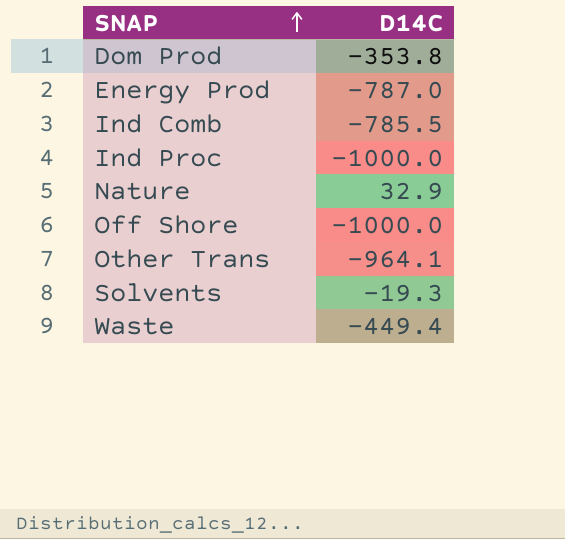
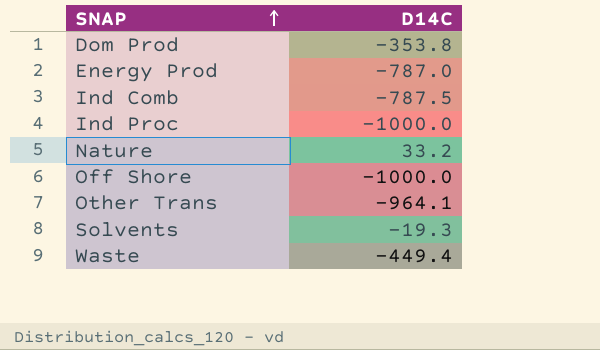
Ind Comb | D14C: -785.5 -> -787.5
Nature | D14C: 32.9 -> 33.2

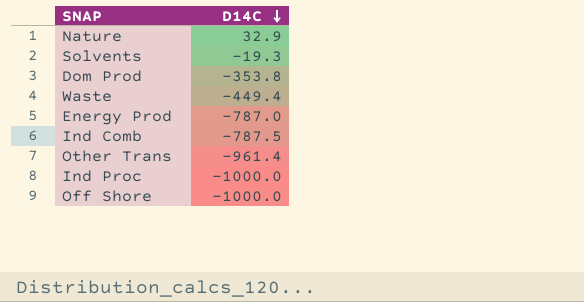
row order: SNAP ascending -> D14C descending
Nature | D14C: 33.2 -> 32.9
Other Trans | D14C: -964.1 -> -961.4

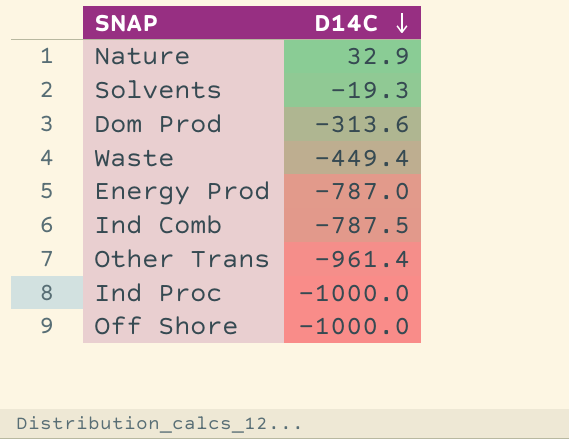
Dom Prod | D14C: -353.8 -> -313.6

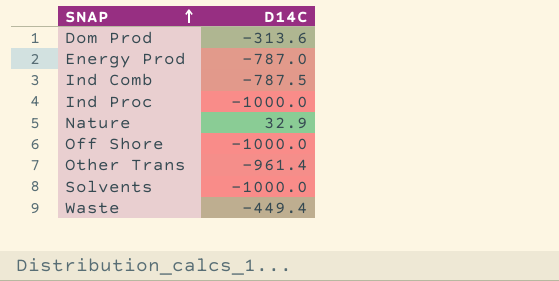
row order: D14C descending -> SNAP ascending
Solvents | D14C: -19.3 -> -1000.0

